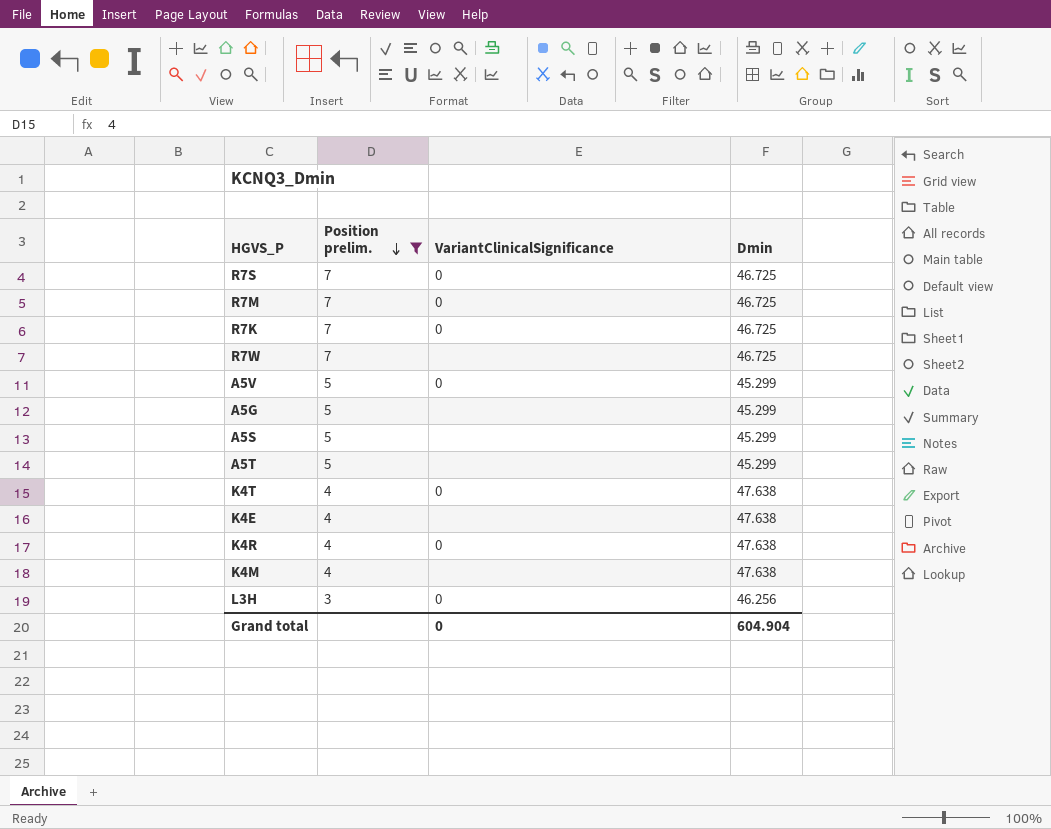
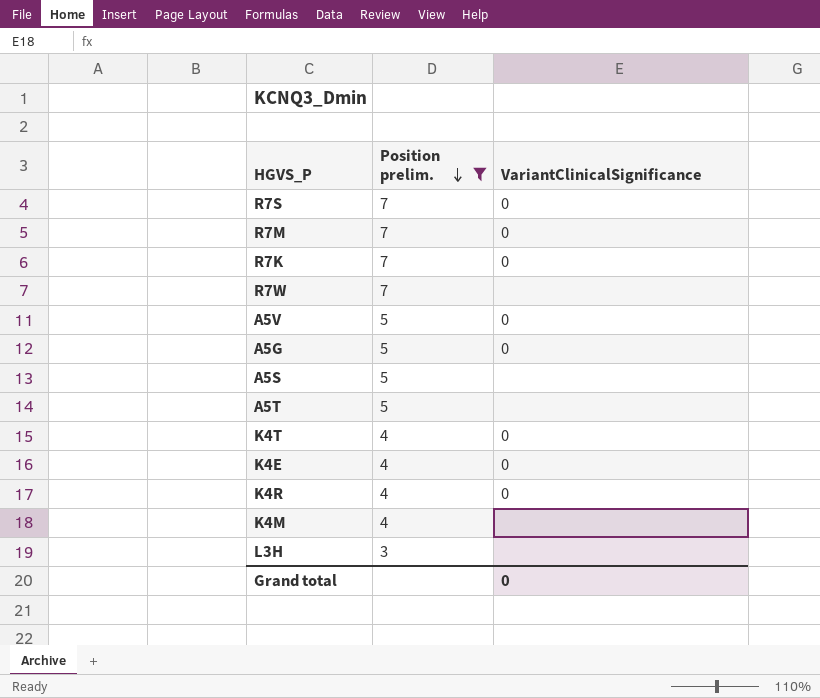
column Dmin | position: 4 -> none
A5G | VariantClinicalSignificance: none -> 0
K4E | VariantClinicalSignificance: none -> 0
L3H | VariantClinicalSignificance: 0 -> none

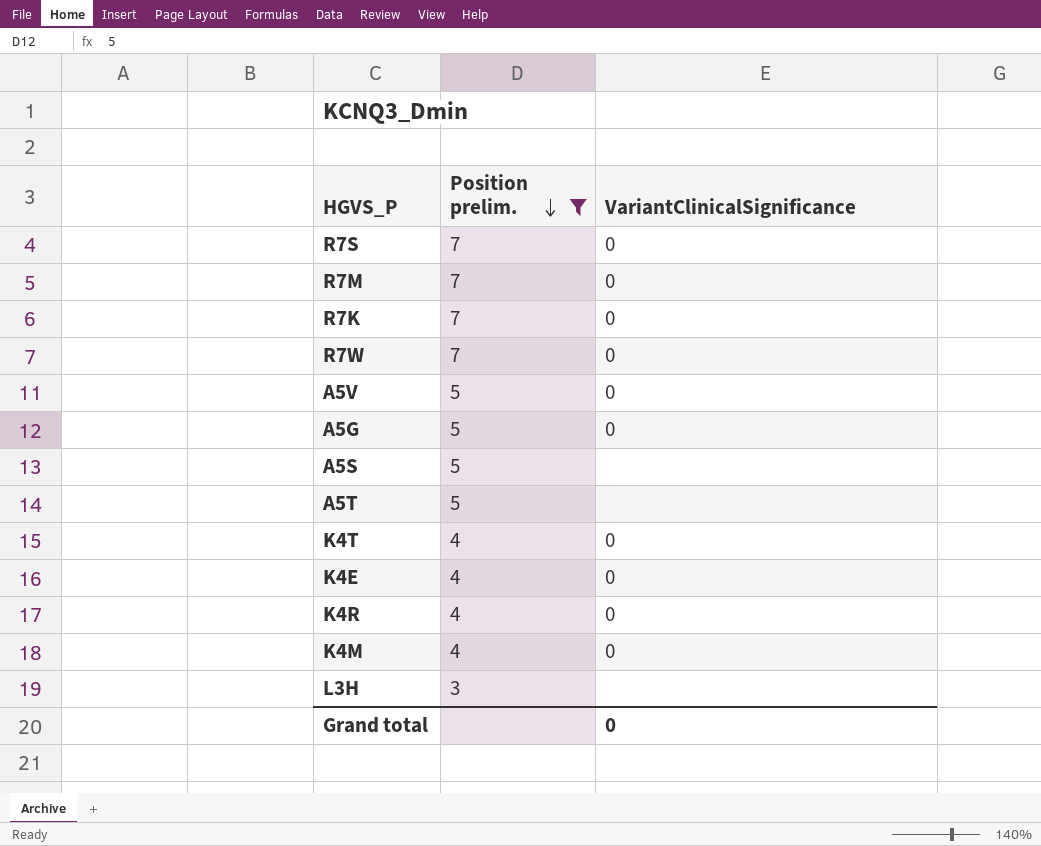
R7W | VariantClinicalSignificance: none -> 0
K4M | VariantClinicalSignificance: none -> 0

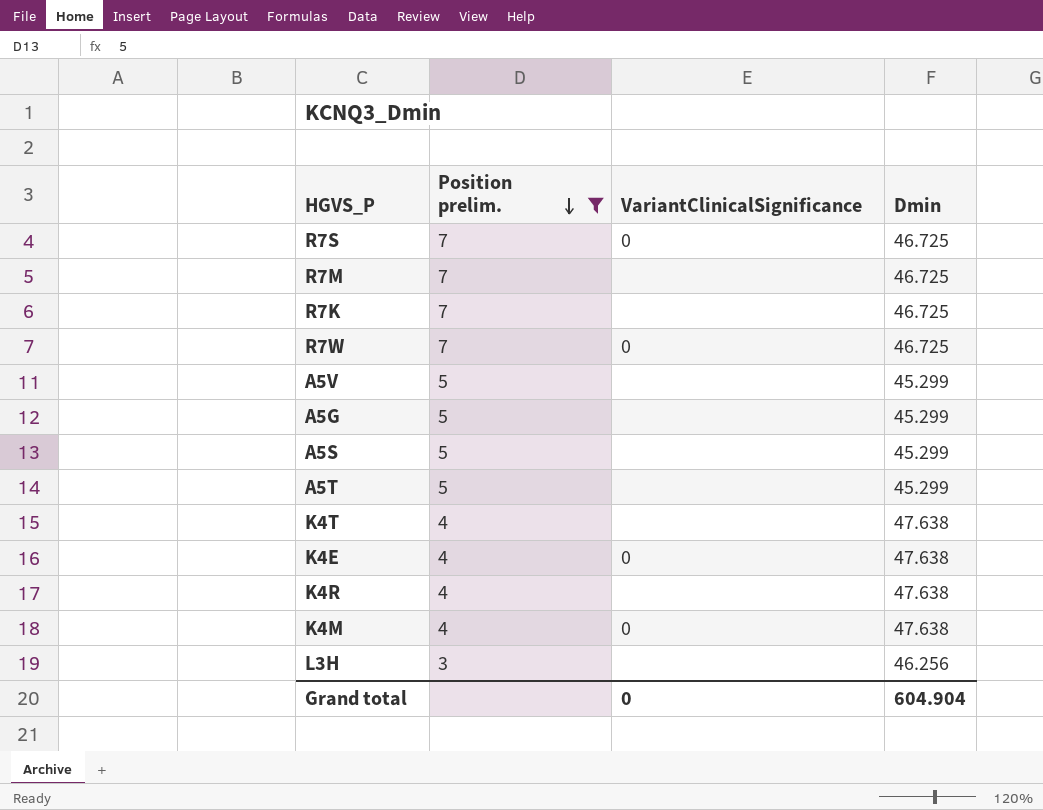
column Dmin | position: none -> 4
R7M | VariantClinicalSignificance: 0 -> none
R7K | VariantClinicalSignificance: 0 -> none
A5V | VariantClinicalSignificance: 0 -> none
A5G | VariantClinicalSignificance: 0 -> none
K4T | VariantClinicalSignificance: 0 -> none
K4R | VariantClinicalSignificance: 0 -> none

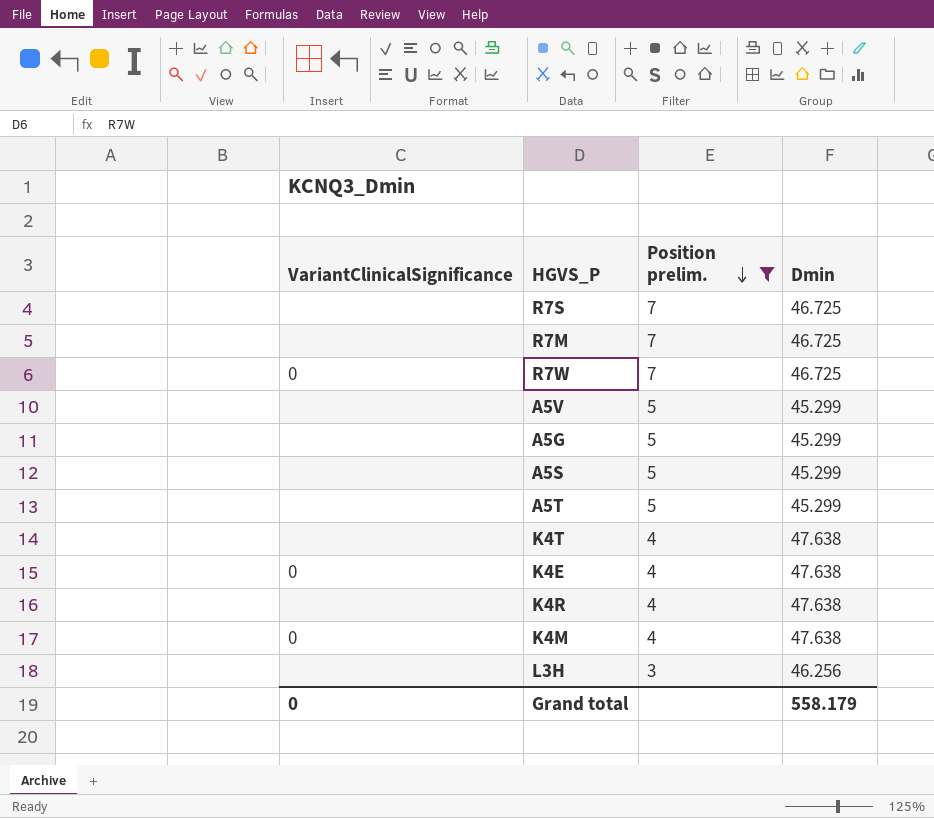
column VariantClinicalSignificance | position: 3 -> 1
row R7K: 7 | none | 46.725 -> none
R7S | VariantClinicalSignificance: 0 -> none
Grand total | Dmin: 604.904 -> 558.179

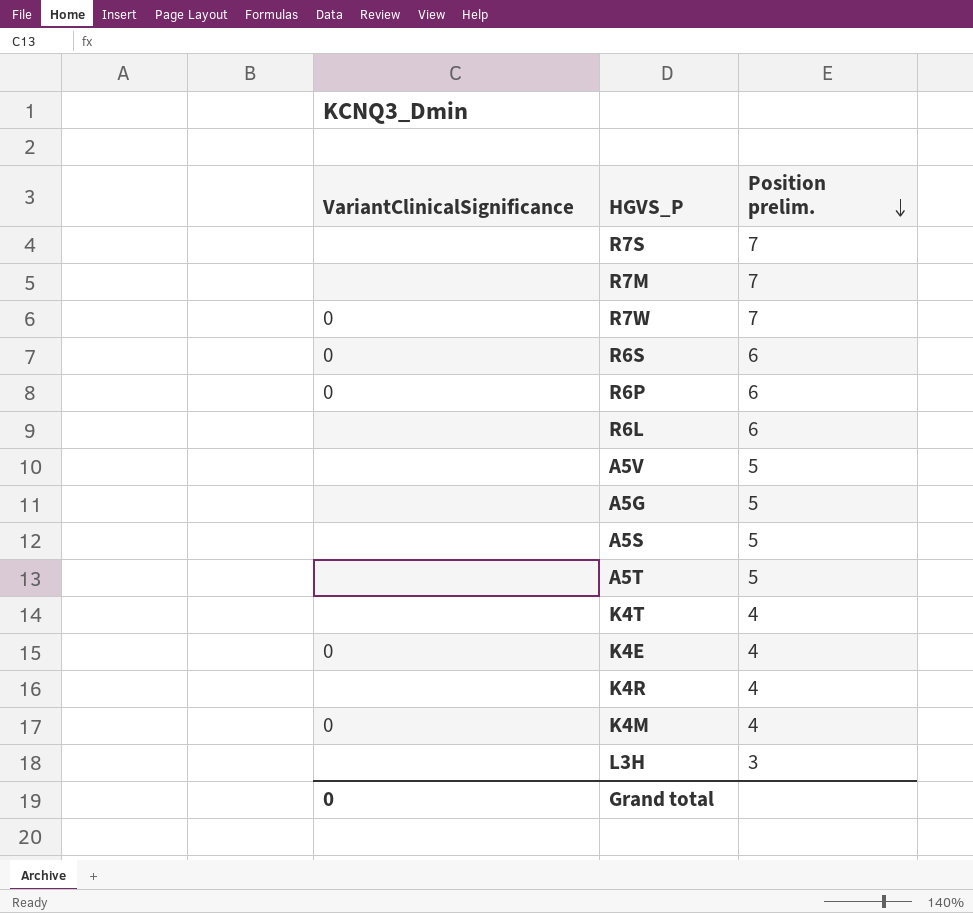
filter: Position prelim. != 6 -> none
column Dmin | position: 4 -> none

